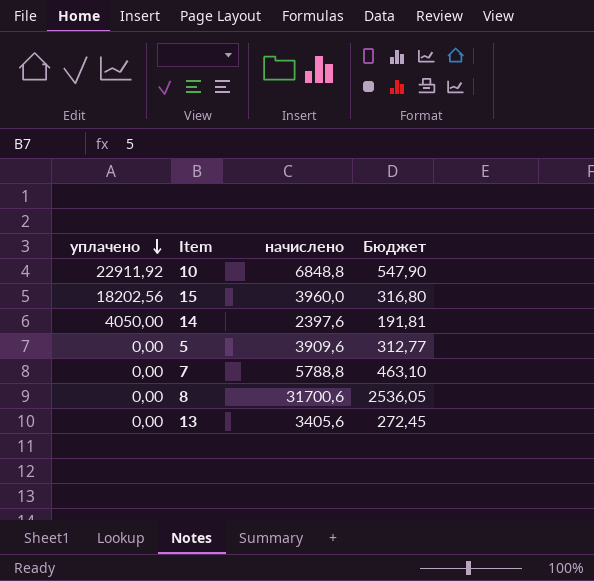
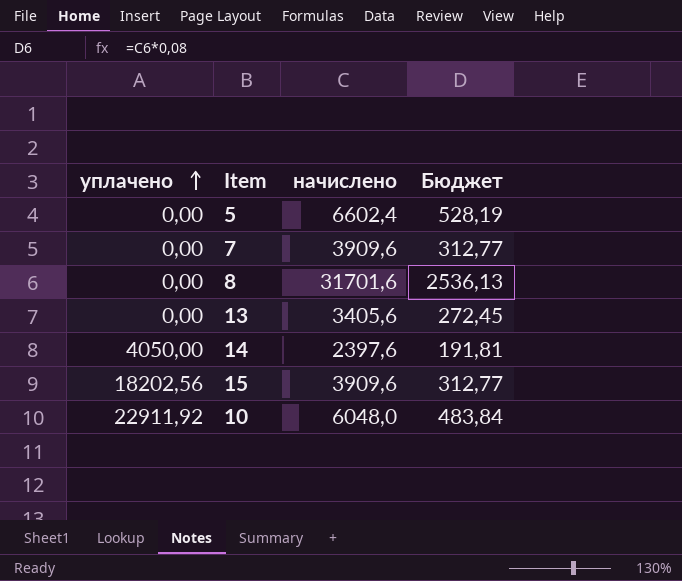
row order: уплачено descending -> уплачено ascending
5 | начислено: 3909,6 -> 6602,4
5 | Бюджет: 312,77 -> 528,19
7 | начислено: 5788,8 -> 3909,6
7 | Бюджет: 463,10 -> 312,77
8 | начислено: 31700,6 -> 31701,6
8 | Бюджет: 2536,05 -> 2536,13
15 | начислено: 3960,0 -> 3909,6
15 | Бюджет: 316,80 -> 312,77
10 | начислено: 6848,8 -> 6048,0
10 | Бюджет: 547,90 -> 483,84

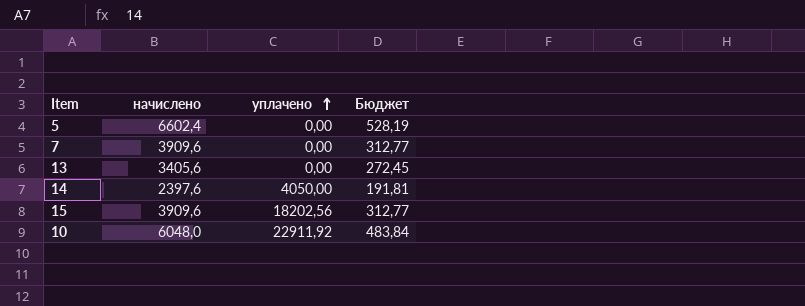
column уплачено | position: 1 -> 3
row 8: 0,00 | 31701,6 | 2536,13 -> none

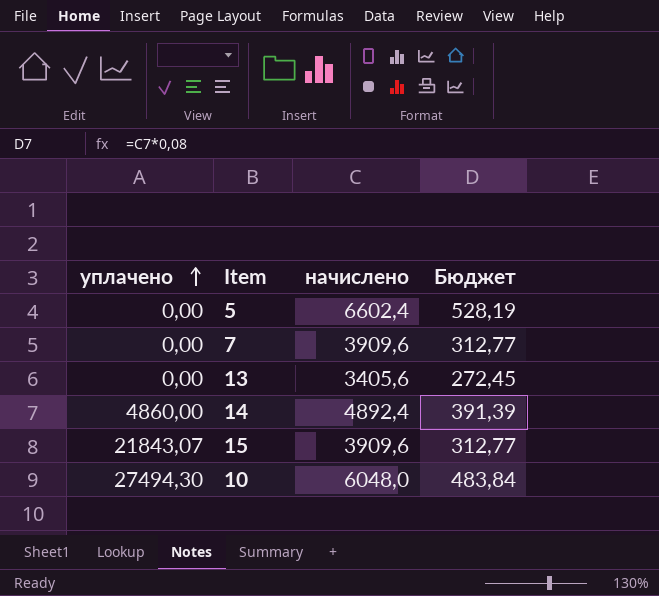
column уплачено | position: 3 -> 1
14 | уплачено: 4050,00 -> 4860,00
14 | начислено: 2397,6 -> 4892,4
14 | Бюджет: 191,81 -> 391,39
15 | уплачено: 18202,56 -> 21843,07
10 | уплачено: 22911,92 -> 27494,30

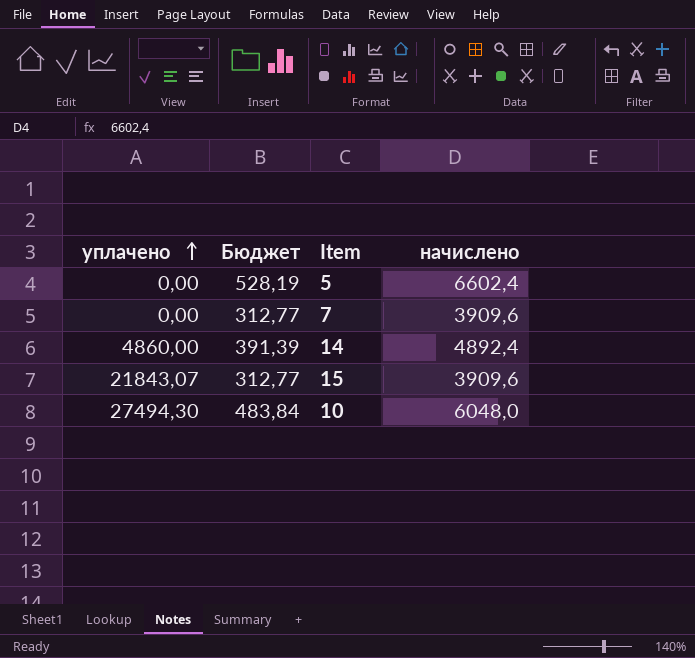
column Бюджет | position: 4 -> 2
row 13: 0,00 | 3405,6 | 272,45 -> none

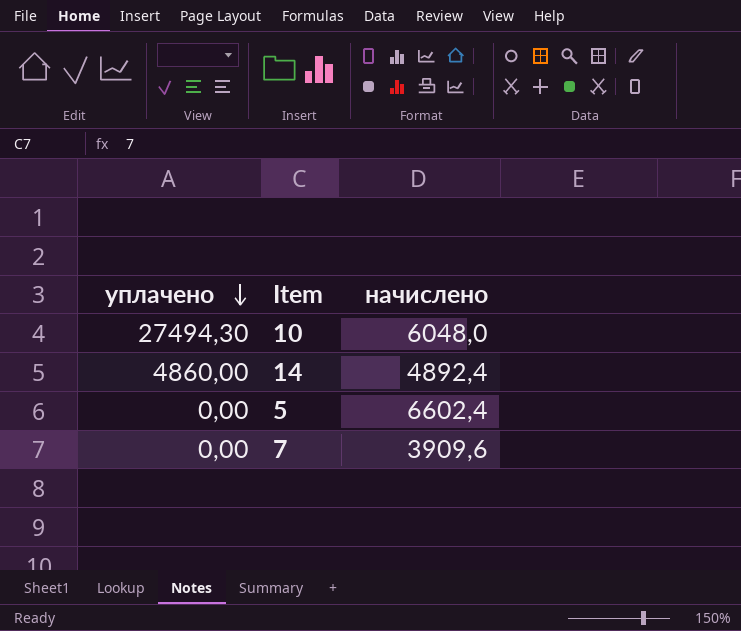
row order: уплачено ascending -> уплачено descending
column Бюджет | formula: [начислено] * 0,08 -> none
row 15: 21843,07 | 312,77 | 3909,6 -> none

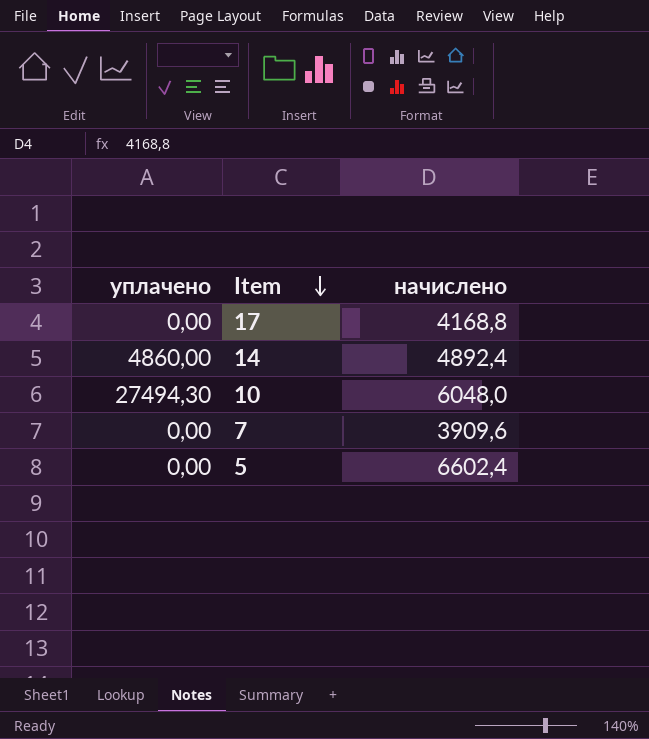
row order: уплачено descending -> Item descending
row 17: none -> 0,00 | 4168,8

